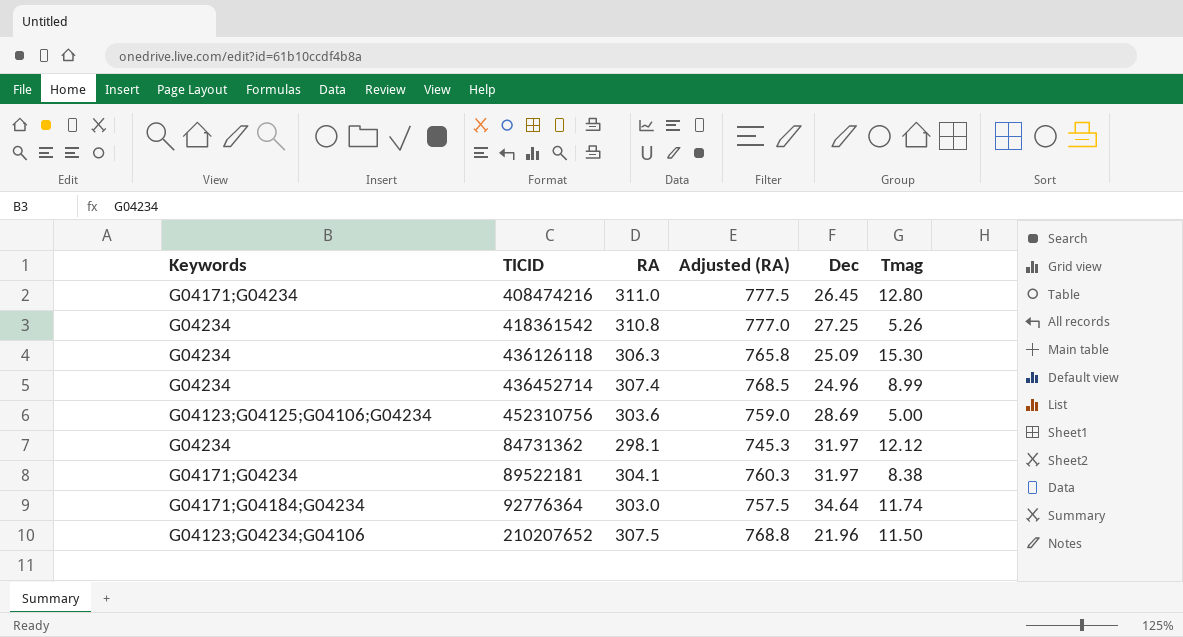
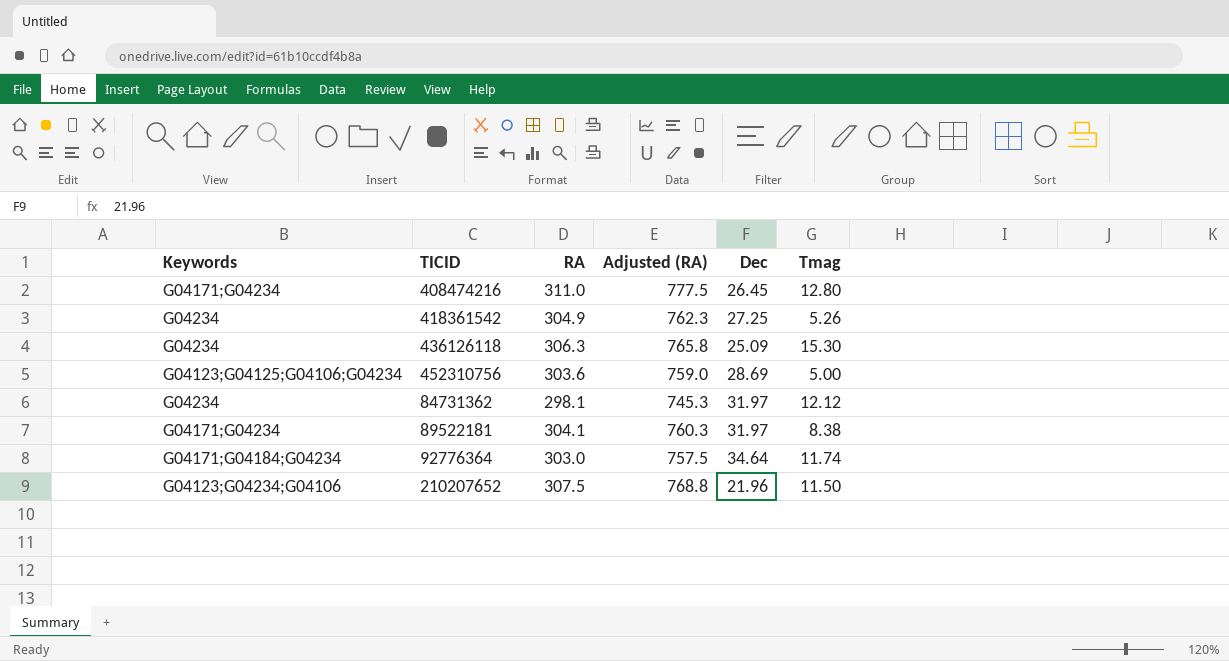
row 436452714: G04234 | 307.4 | 768.5 | 24.96 | 8.99 -> none
418361542 | RA: 310.8 -> 304.9
418361542 | Adjusted (RA): 777.0 -> 762.3

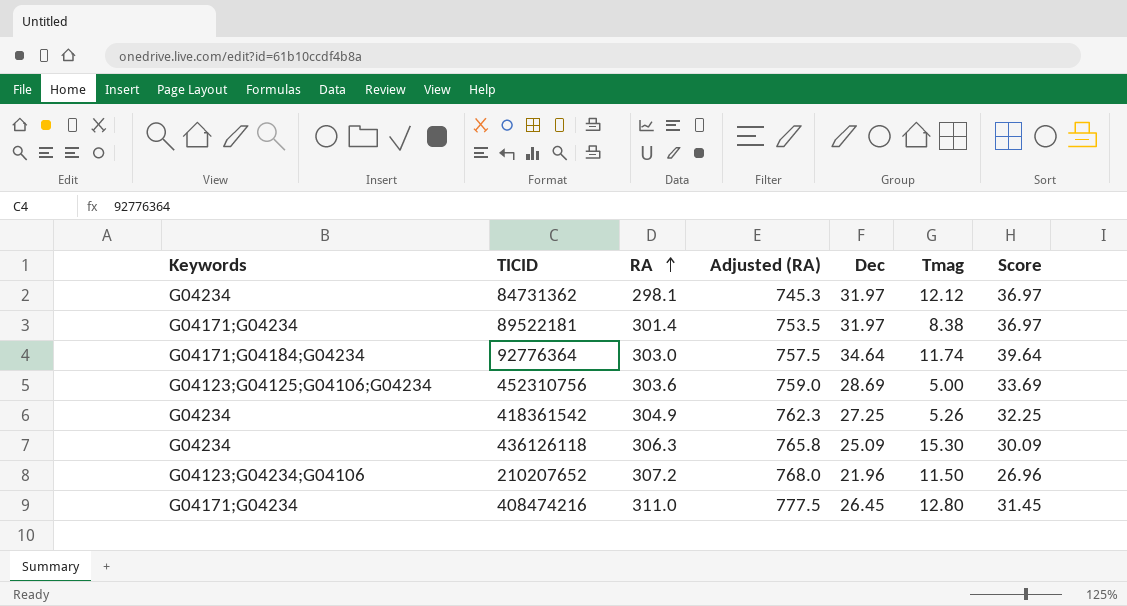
row order: none -> RA ascending
column Score | formula: none -> [Dec] + 5
89522181 | RA: 304.1 -> 301.4
89522181 | Adjusted (RA): 760.3 -> 753.5
210207652 | RA: 307.5 -> 307.2
210207652 | Adjusted (RA): 768.8 -> 768.0

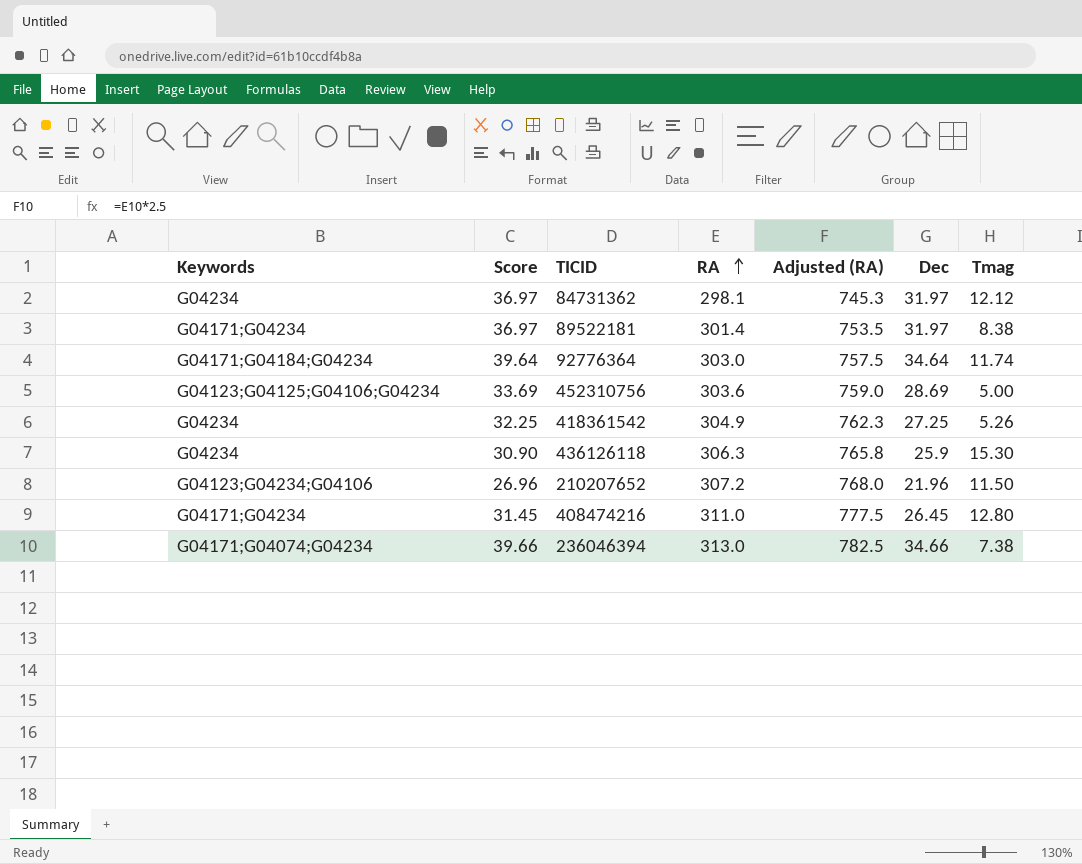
column Score | position: 7 -> 2
436126118 | Score: 30.09 -> 30.90
436126118 | Dec: 25.09 -> 25.9
row 236046394: none -> G04171;G04074;G04234 | 39.66 | 313.0 | 782.5 | 34.66 | 7.38

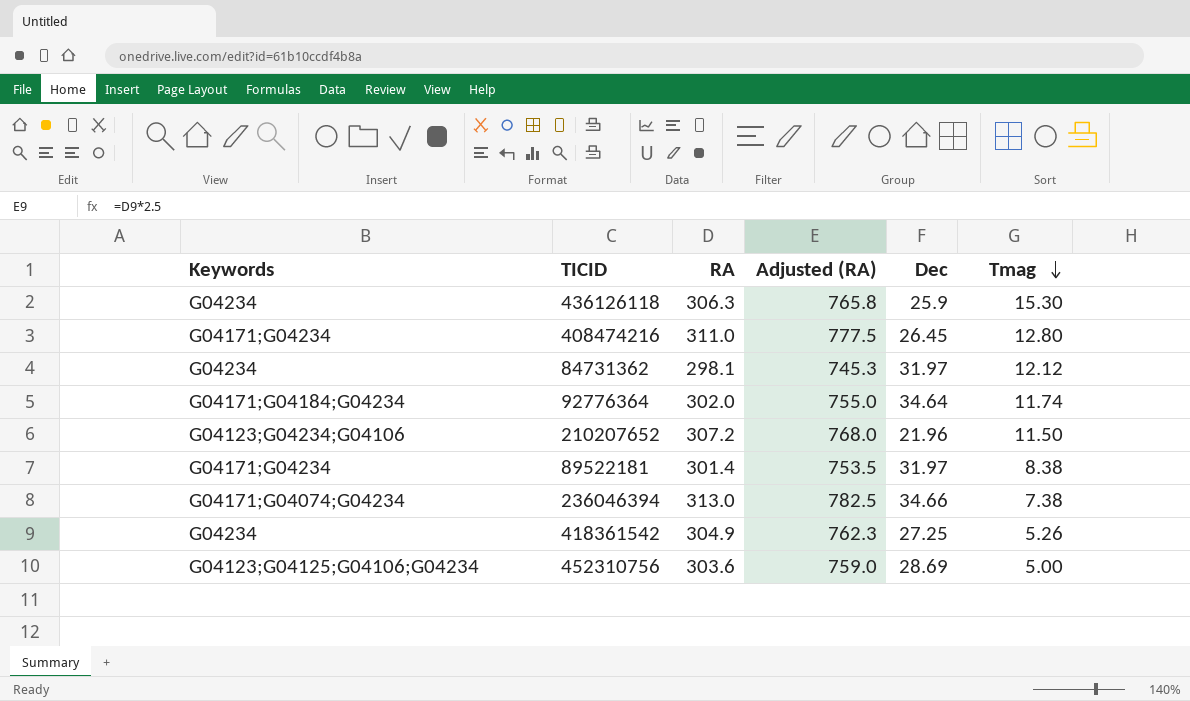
row order: RA ascending -> Tmag descending
column Score | formula: [Dec] + 5 -> none
92776364 | RA: 303.0 -> 302.0
92776364 | Adjusted (RA): 757.5 -> 755.0

